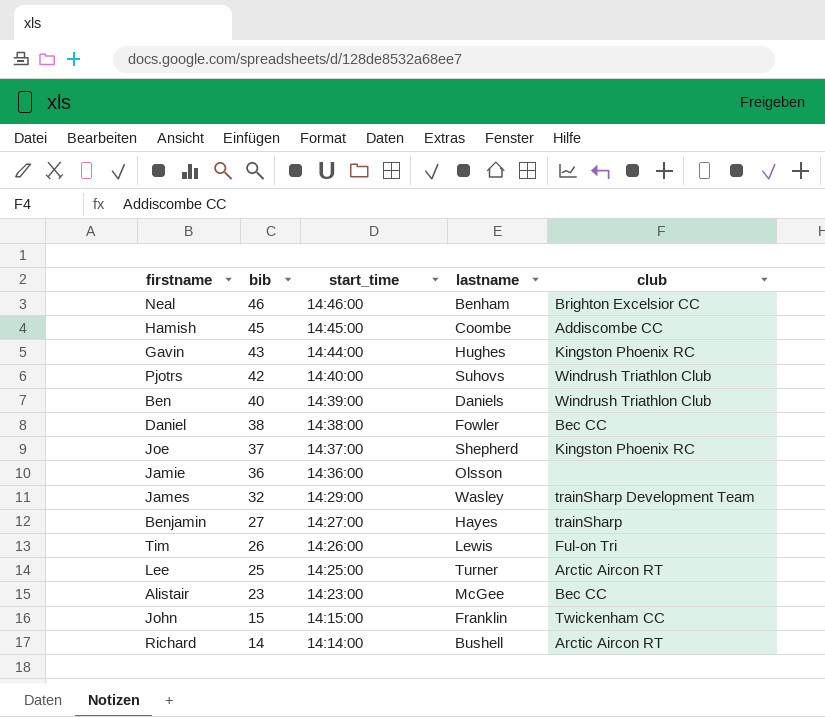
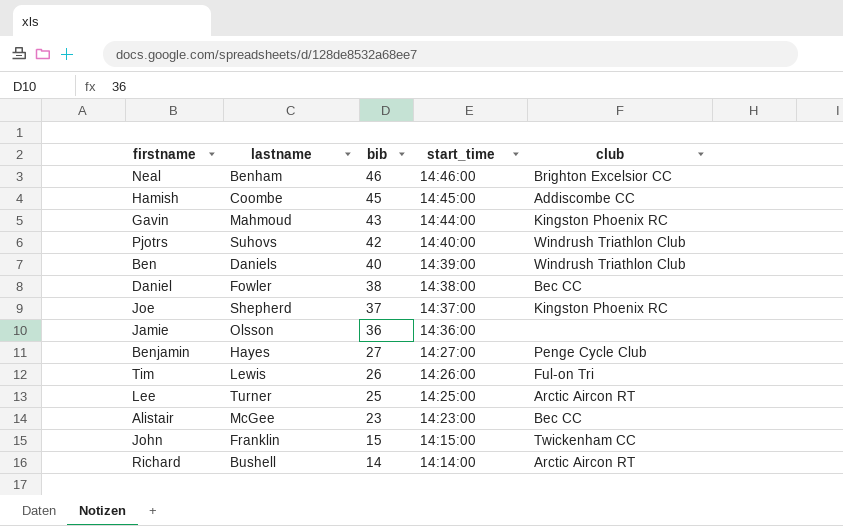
column lastname | position: 4 -> 2
row James: 32 | 14:29:00 | Wasley | trainSharp Development Team -> none
Gavin | lastname: Hughes -> Mahmoud
Benjamin | club: trainSharp -> Penge Cycle Club

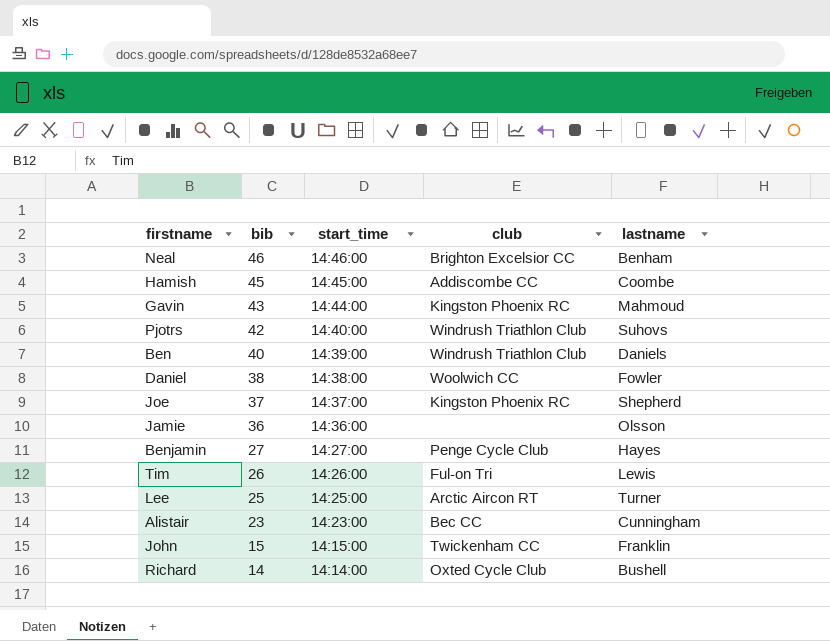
column lastname | position: 2 -> 5
Daniel | club: Bec CC -> Woolwich CC
Alistair | lastname: McGee -> Cunningham
Richard | club: Arctic Aircon RT -> Oxted Cycle Club

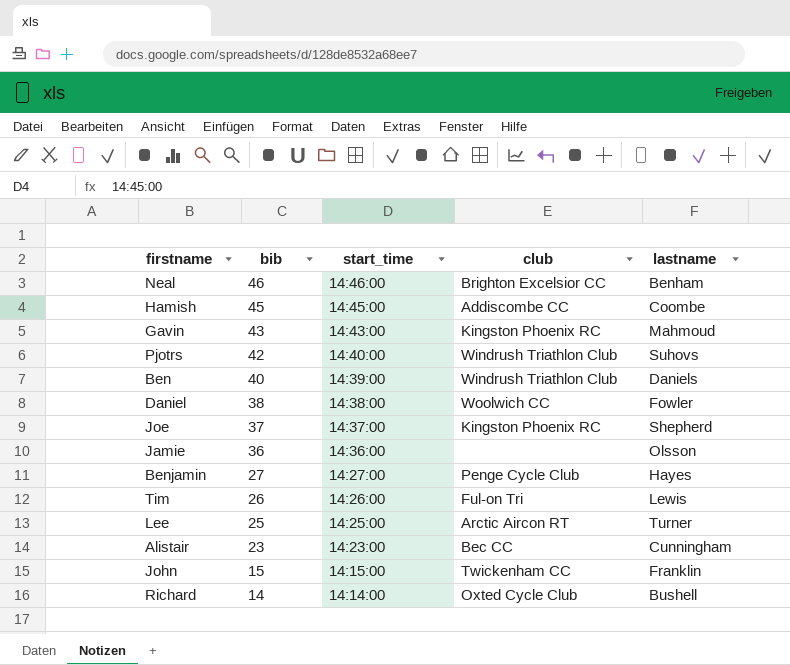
Gavin | start_time: 14:44:00 -> 14:43:00

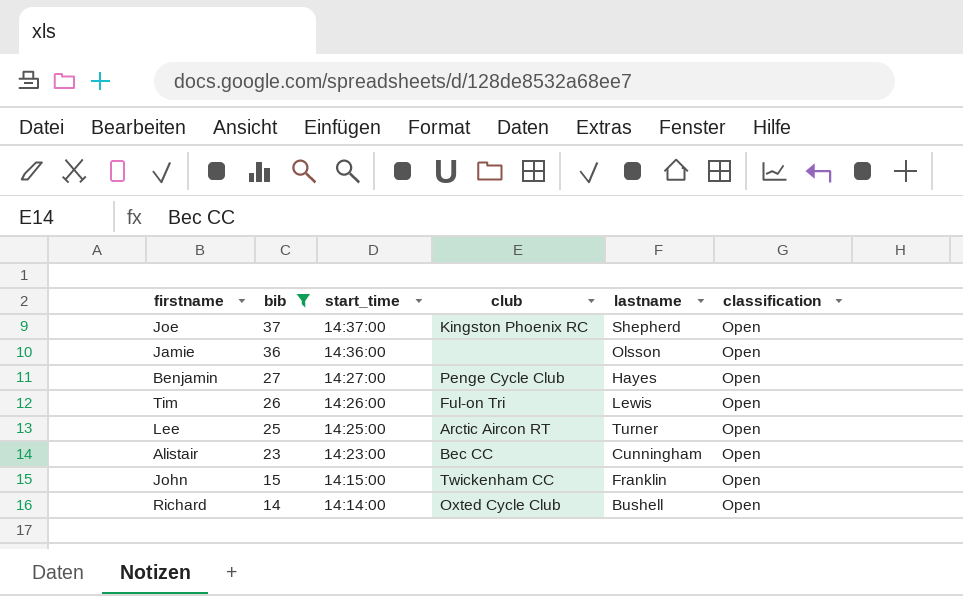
filter: none -> bib <= 37
column classification | position: none -> 6

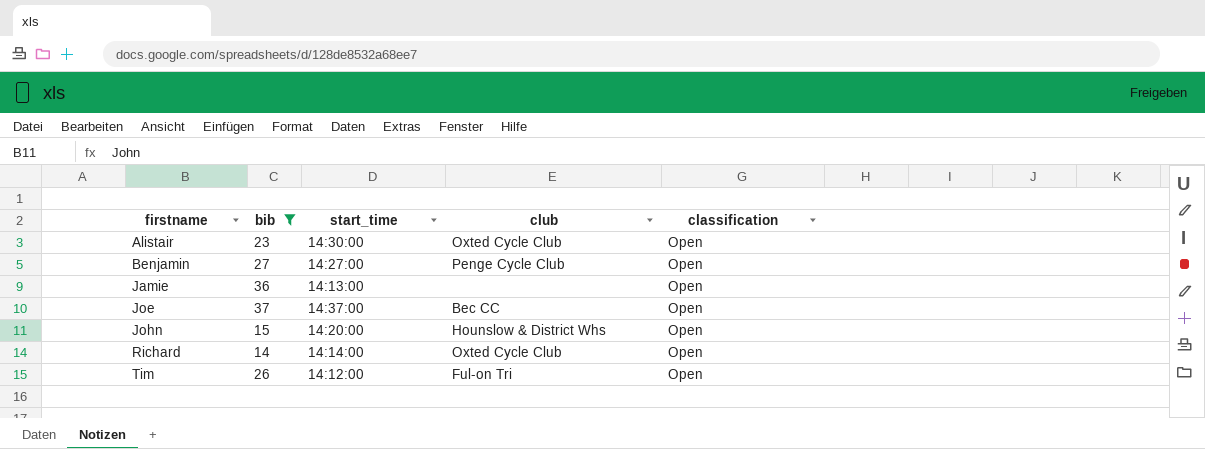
row order: bib descending -> firstname ascending
column lastname | position: 5 -> none
row Lee: 25 | 14:25:00 | Arctic Aircon RT | Turner | Open -> none
Alistair | start_time: 14:23:00 -> 14:30:00
Alistair | club: Bec CC -> Oxted Cycle Club
Jamie | start_time: 14:36:00 -> 14:13:00
Joe | club: Kingston Phoenix RC -> Bec CC
John | start_time: 14:15:00 -> 14:20:00
John | club: Twickenham CC -> Hounslow & District Whs
Tim | start_time: 14:26:00 -> 14:12:00

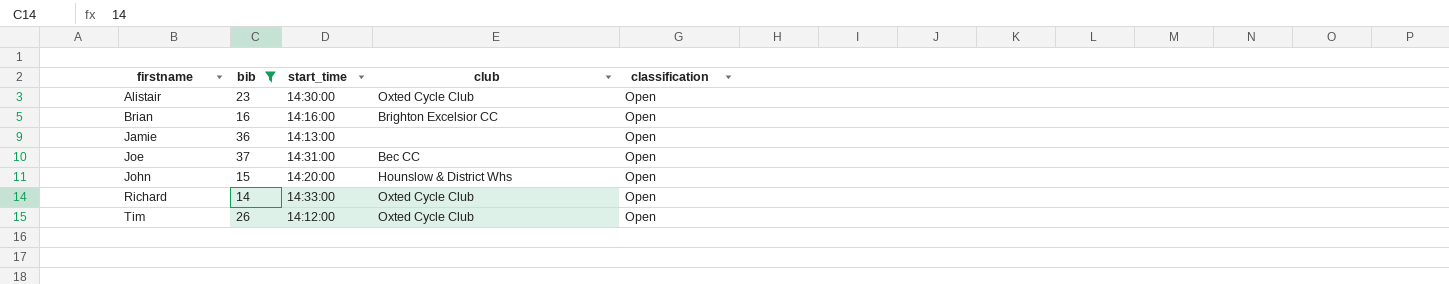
row Benjamin: 27 | 14:27:00 | Penge Cycle Club | Open -> none
row Brian: none -> 16 | 14:16:00 | Brighton Excelsior CC | Open
Joe | start_time: 14:37:00 -> 14:31:00
Richard | start_time: 14:14:00 -> 14:33:00
Tim | club: Ful-on Tri -> Oxted Cycle Club

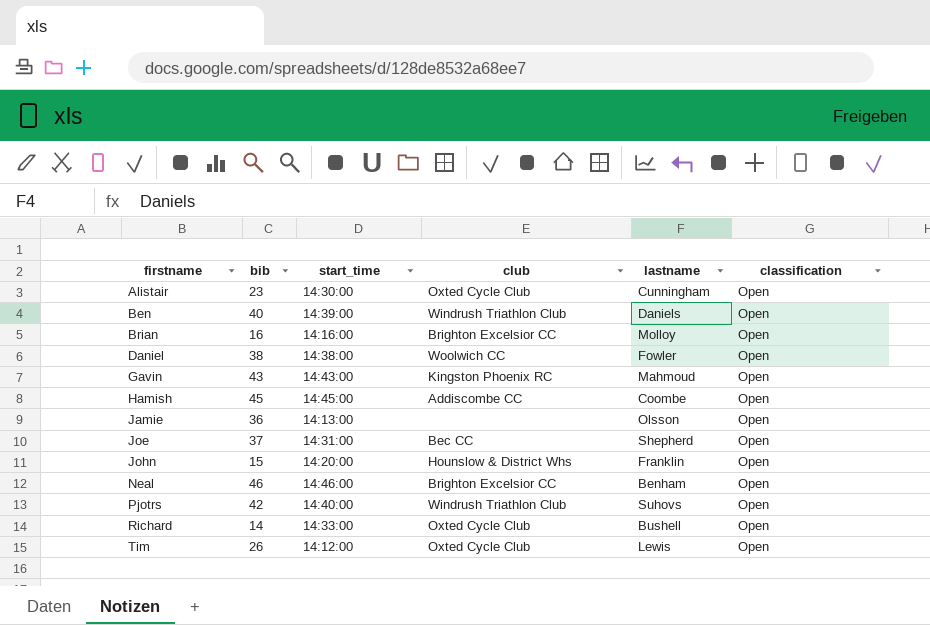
filter: bib <= 37 -> none
column lastname | position: none -> 5

